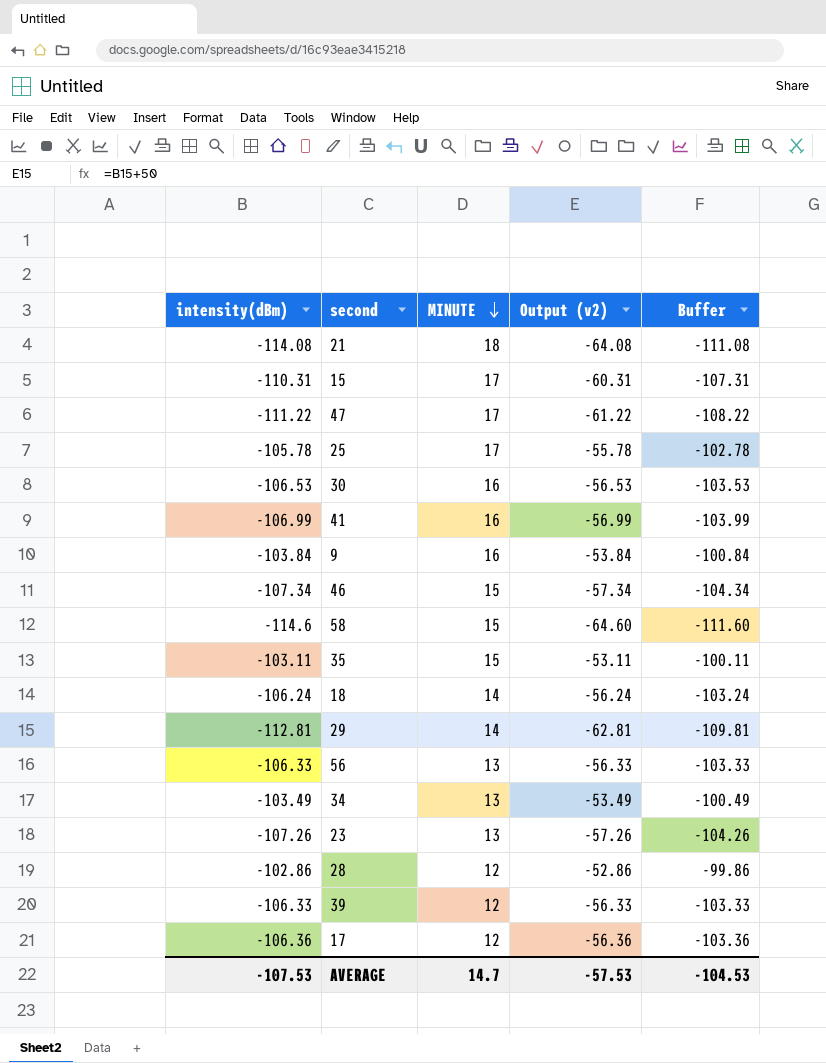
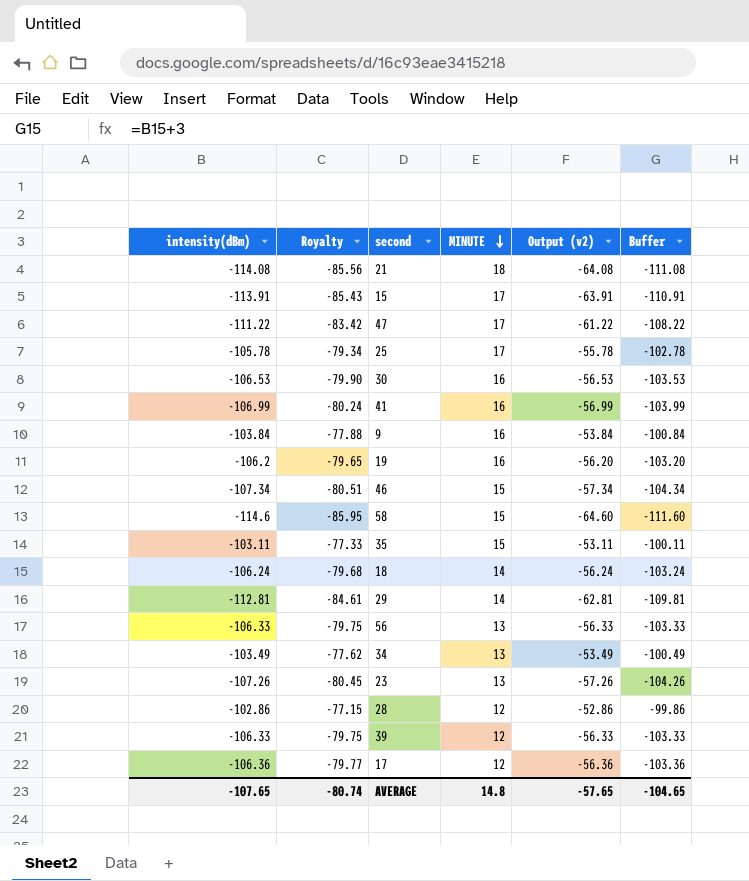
column Royalty | formula: none -> [intensity(dBm)] * 0.75
15 | intensity(dBm): -110.31 -> -113.91
15 | Output (v2): -60.31 -> -63.91
15 | Buffer: -107.31 -> -110.91
row 19: none -> -106.2 | -79.65 | 16 | -56.20 | -103.20
AVERAGE | intensity(dBm): -107.53 -> -107.65
AVERAGE | MINUTE: 14.7 -> 14.8
AVERAGE | Output (v2): -57.53 -> -57.65
AVERAGE | Buffer: -104.53 -> -104.65

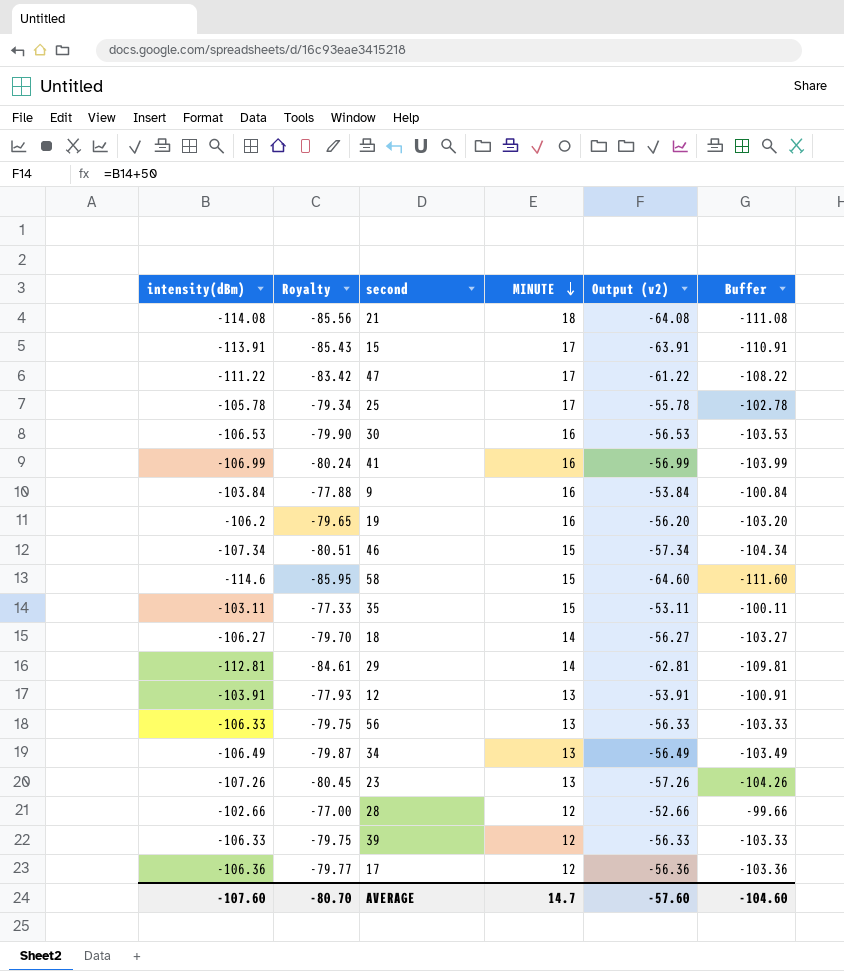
18 | intensity(dBm): -106.24 -> -106.27
18 | Royalty: -79.68 -> -79.70
18 | Output (v2): -56.24 -> -56.27
18 | Buffer: -103.24 -> -103.27
row 12: none -> -103.91 | -77.93 | 13 | -53.91 | -100.91
34 | intensity(dBm): -103.49 -> -106.49
34 | Royalty: -77.62 -> -79.87
34 | Output (v2): -53.49 -> -56.49
34 | Buffer: -100.49 -> -103.49
28 | intensity(dBm): -102.86 -> -102.66
28 | Royalty: -77.15 -> -77.00
28 | Output (v2): -52.86 -> -52.66
28 | Buffer: -99.86 -> -99.66
AVERAGE | intensity(dBm): -107.65 -> -107.60
AVERAGE | Royalty: -80.74 -> -80.70
AVERAGE | MINUTE: 14.8 -> 14.7
AVERAGE | Output (v2): -57.65 -> -57.60
AVERAGE | Buffer: -104.65 -> -104.60

